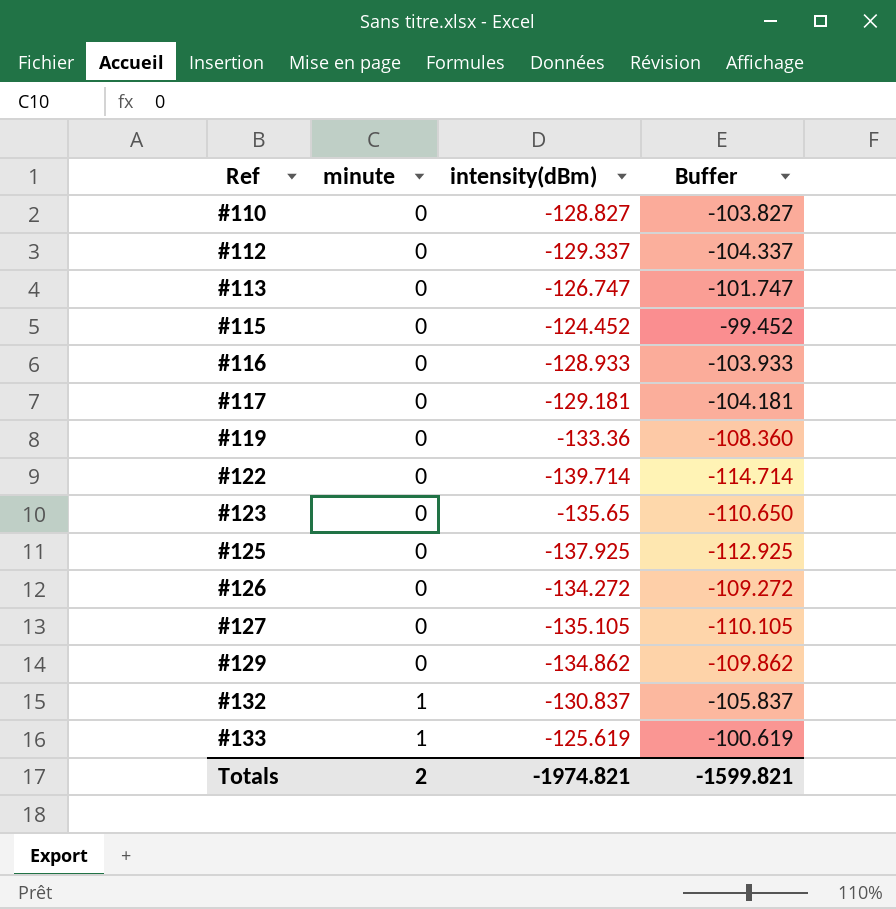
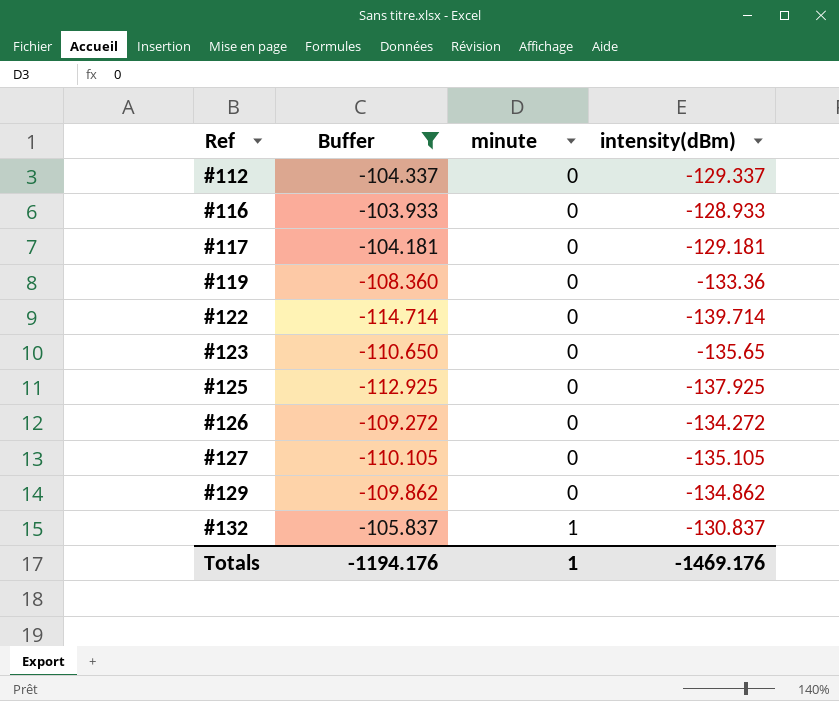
filter: none -> Buffer <= -103.933
column Buffer | position: 4 -> 2
Totals | Buffer: -1599.821 -> -1194.176
Totals | minute: 2 -> 1
Totals | intensity(dBm): -1974.821 -> -1469.176

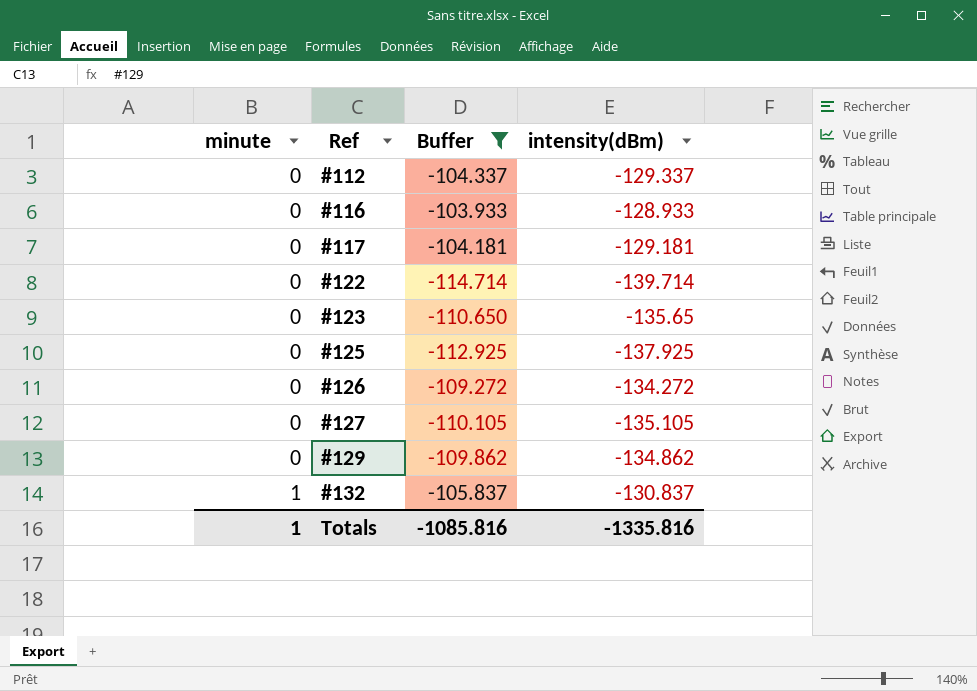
column minute | position: 3 -> 1
row #119: -108.360 | 0 | -133.36 -> none
Totals | Buffer: -1194.176 -> -1085.816
Totals | intensity(dBm): -1469.176 -> -1335.816

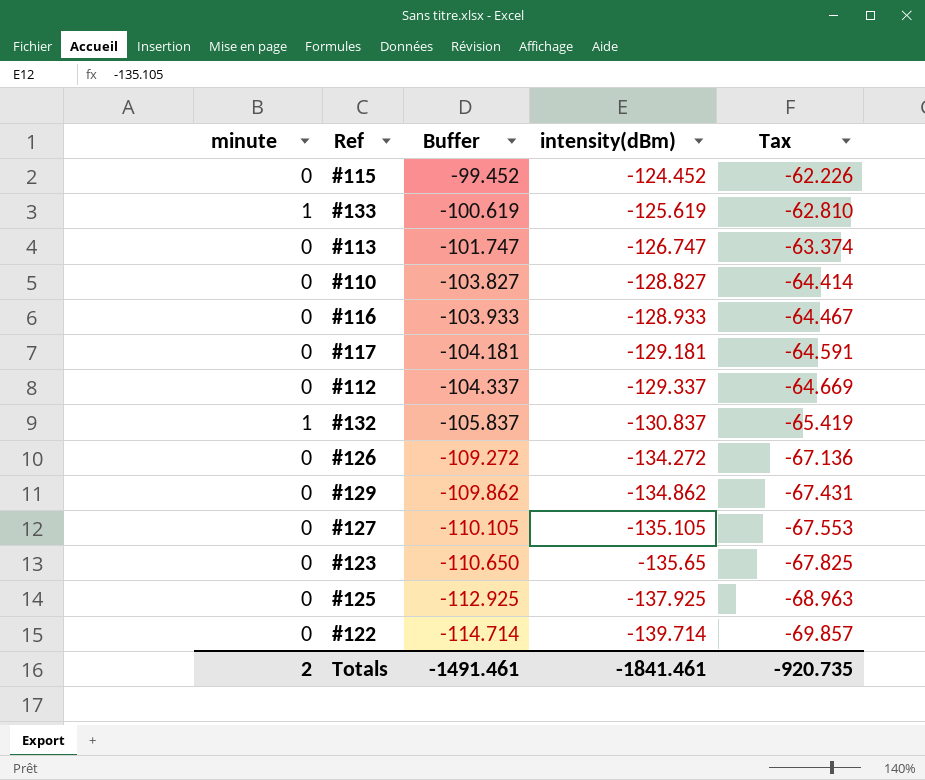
filter: Buffer <= -103.933 -> none
row order: minute ascending -> Buffer descending
column Tax | formula: none -> [intensity(dBm)] * 0.5
Totals | minute: 1 -> 2
Totals | Buffer: -1085.816 -> -1491.461
Totals | intensity(dBm): -1335.816 -> -1841.461

